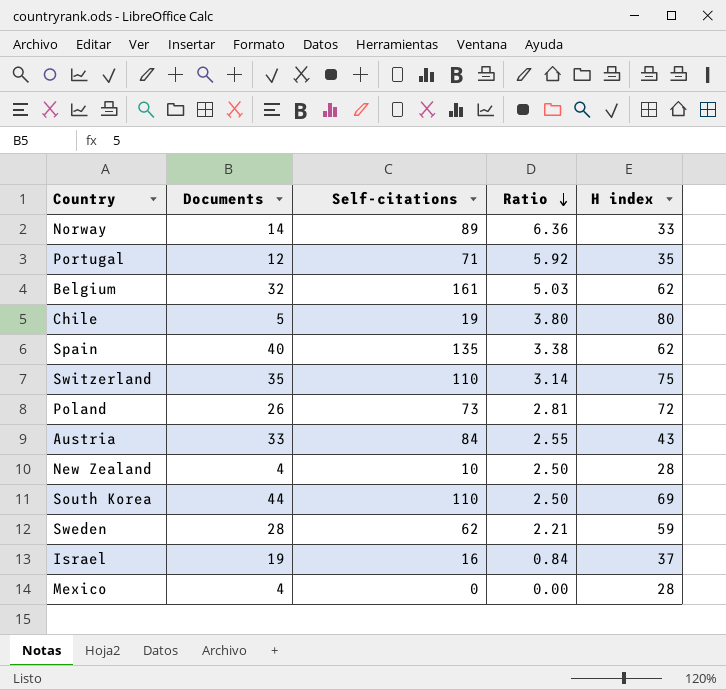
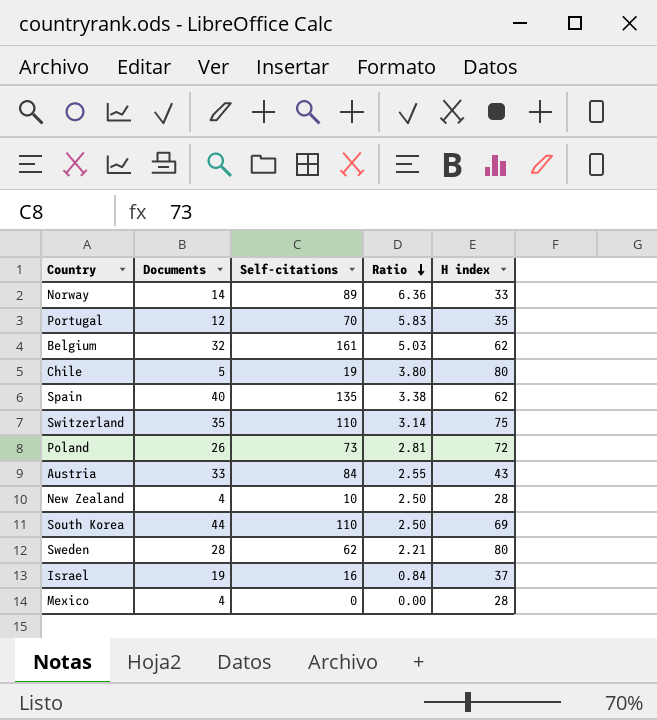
Portugal | Self-citations: 71 -> 70
Portugal | Ratio: 5.92 -> 5.83
Sweden | H index: 59 -> 80

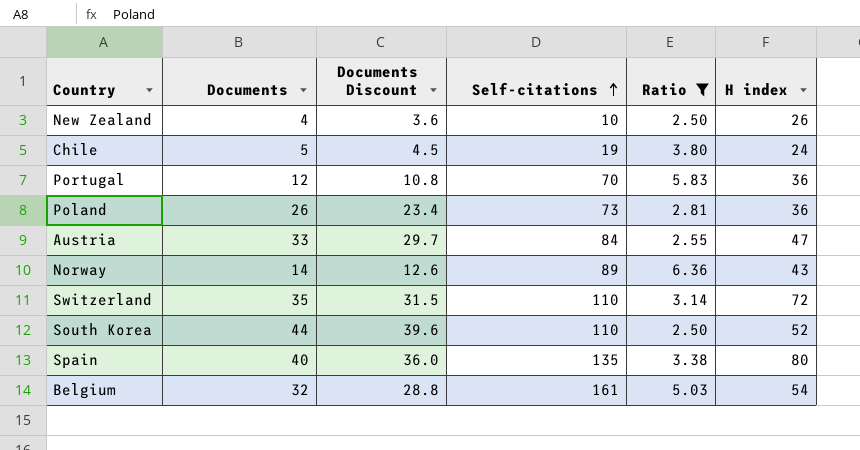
filter: none -> Ratio >= 2.50
row order: Ratio descending -> Self-citations ascending
column Documents Discount | formula: none -> [Documents] * 0.9
New Zealand | H index: 28 -> 26
Chile | H index: 80 -> 24
Portugal | H index: 35 -> 36
Poland | H index: 72 -> 36
Austria | H index: 43 -> 47
Norway | H index: 33 -> 43
Switzerland | H index: 75 -> 72
South Korea | H index: 69 -> 52
Spain | H index: 62 -> 80
Belgium | H index: 62 -> 54

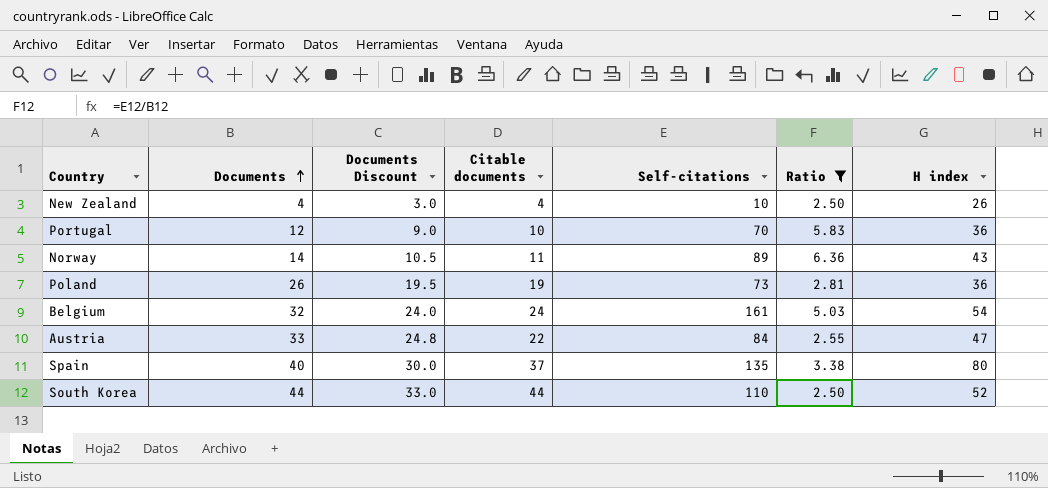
row order: Self-citations ascending -> Documents ascending
column Documents Discount | formula: [Documents] * 0.9 -> [Documents] * 0.75
column Citable documents | position: none -> 4
row Chile: 5 | 4.5 | 19 | 3.80 | 24 -> none
row Switzerland: 35 | 31.5 | 110 | 3.14 | 72 -> none

